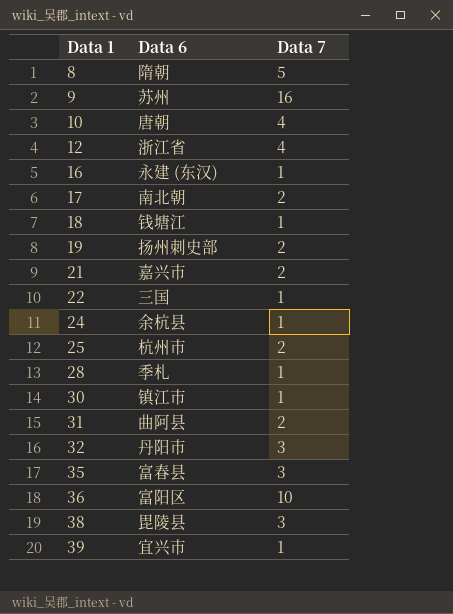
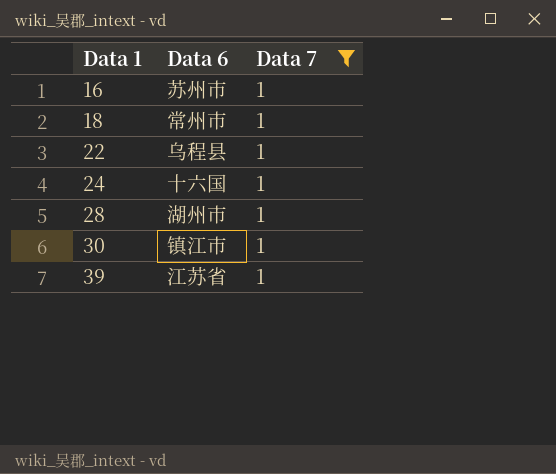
filter: none -> Data 7 = 1
16 | Data 6: 永建 (东汉) -> 苏州市
18 | Data 6: 钱塘江 -> 常州市
22 | Data 6: 三国 -> 乌程县
24 | Data 6: 余杭县 -> 十六国
28 | Data 6: 季札 -> 湖州市
39 | Data 6: 宜兴市 -> 江苏省

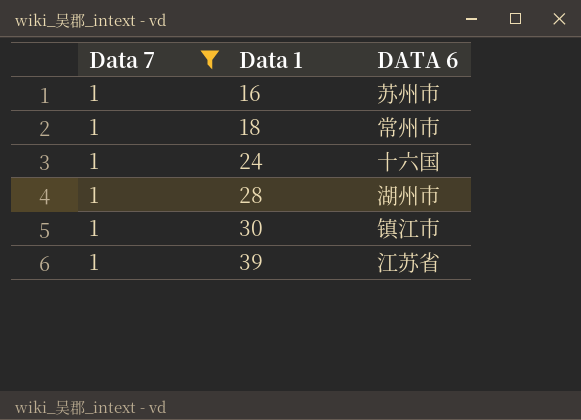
column Data 7 | position: 3 -> 1
column name: Data 6 -> DATA 6
row 22: 乌程县 | 1 -> none

